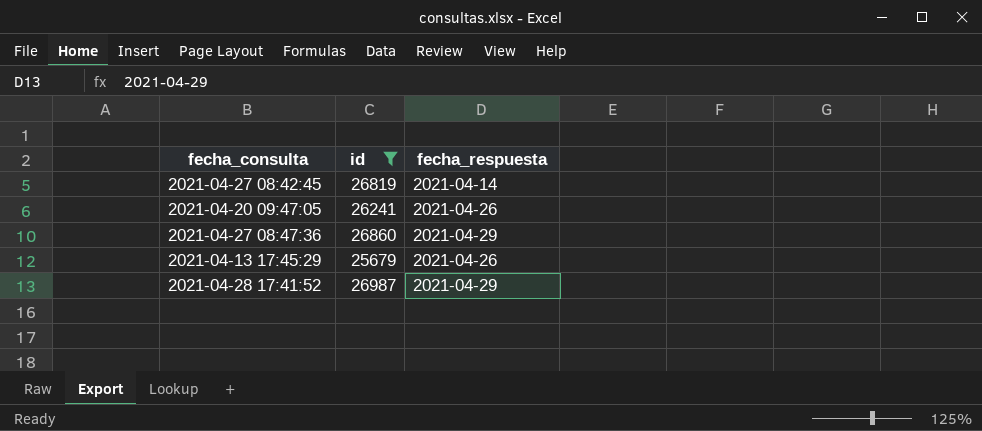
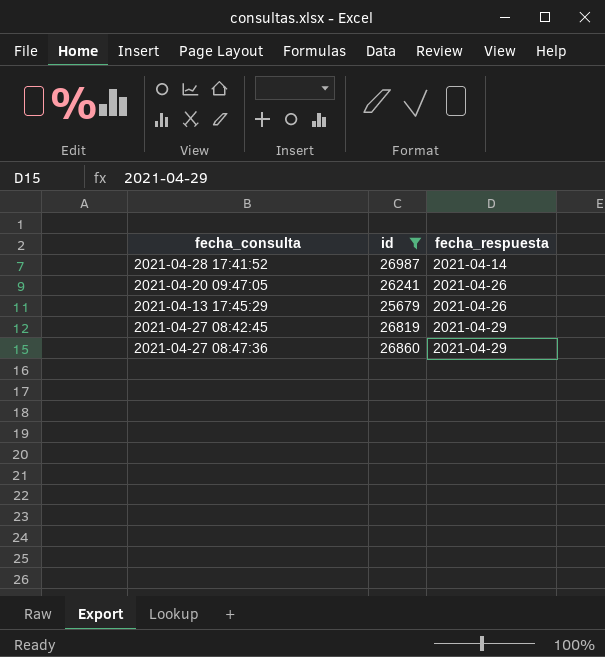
row order: none -> fecha_respuesta ascending
2021-04-28 17:41:52 | fecha_respuesta: 2021-04-29 -> 2021-04-14
2021-04-27 08:42:45 | fecha_respuesta: 2021-04-14 -> 2021-04-29

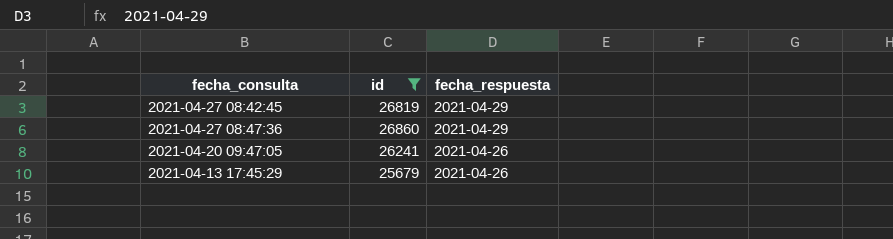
row order: fecha_respuesta ascending -> fecha_respuesta descending
row 2021-04-28 17:41:52: 26987 | 2021-04-14 -> none

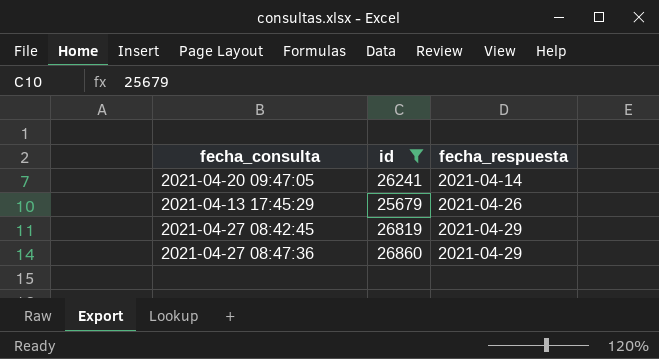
row order: fecha_respuesta descending -> fecha_respuesta ascending
2021-04-20 09:47:05 | fecha_respuesta: 2021-04-26 -> 2021-04-14

